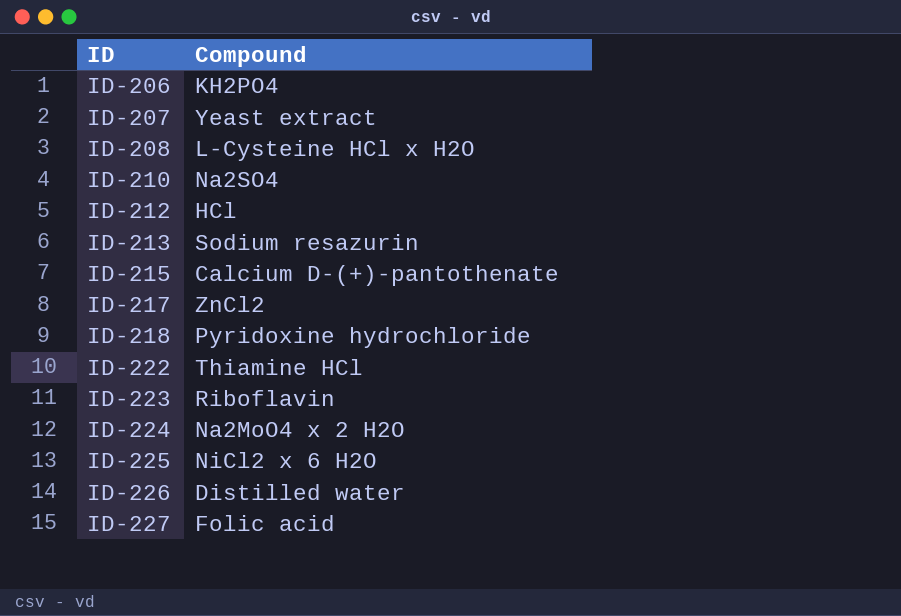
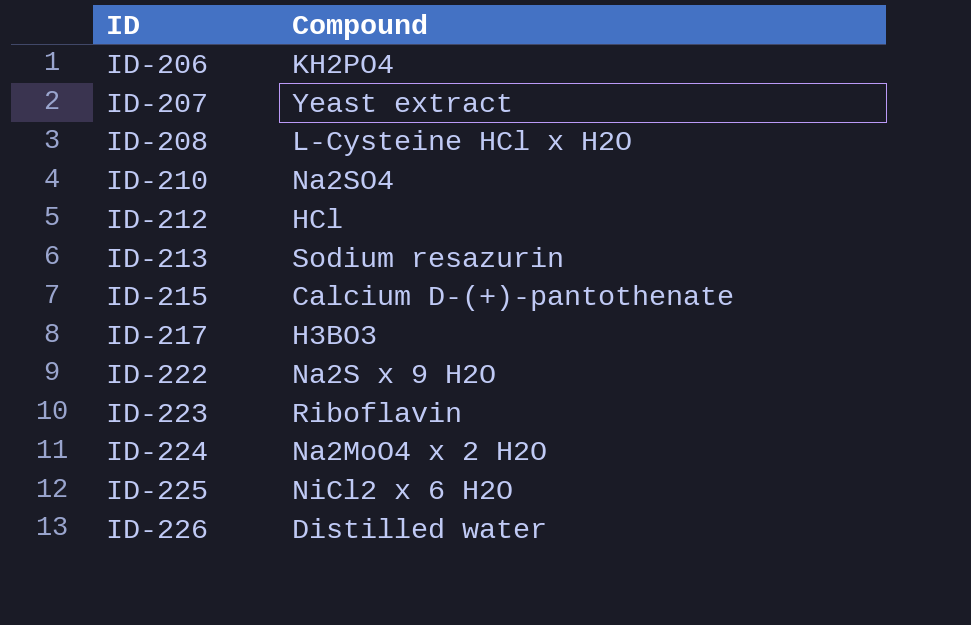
row ID-218: Pyridoxine hydrochloride -> none
row ID-227: Folic acid -> none
ID-217 | Compound: ZnCl2 -> H3BO3
ID-222 | Compound: Thiamine HCl -> Na2S x 9 H2O

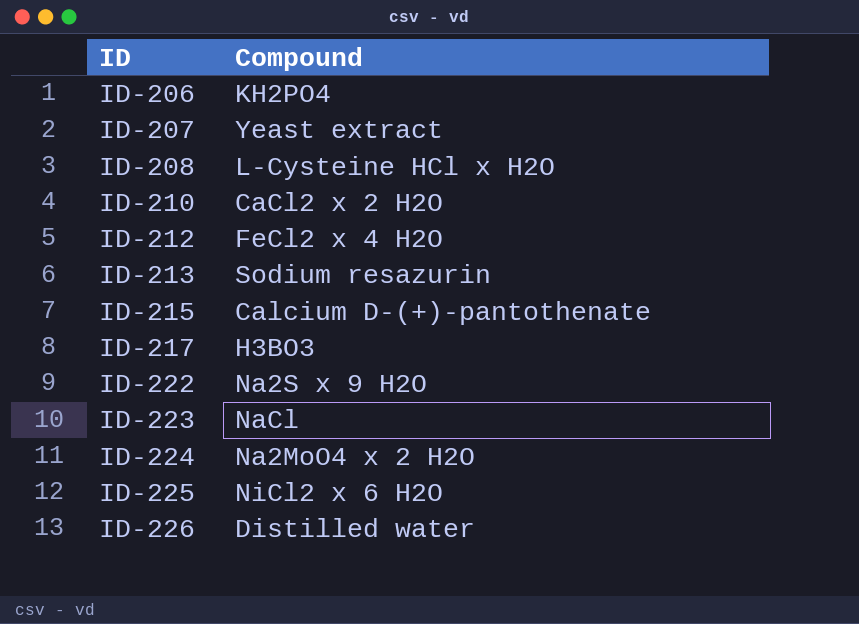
ID-210 | Compound: Na2SO4 -> CaCl2 x 2 H2O
ID-212 | Compound: HCl -> FeCl2 x 4 H2O
ID-223 | Compound: Riboflavin -> NaCl

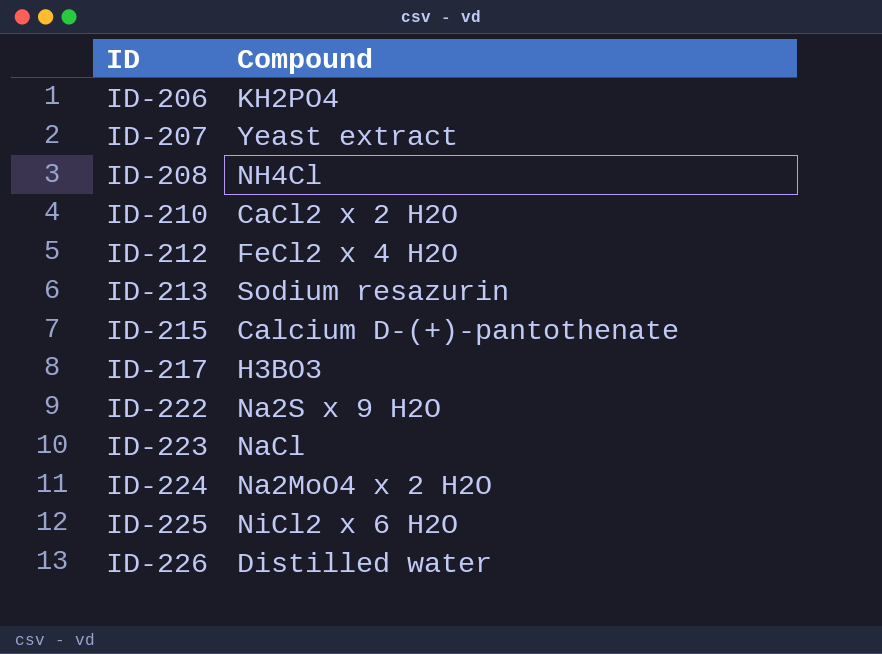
ID-208 | Compound: L-Cysteine HCl x H2O -> NH4Cl

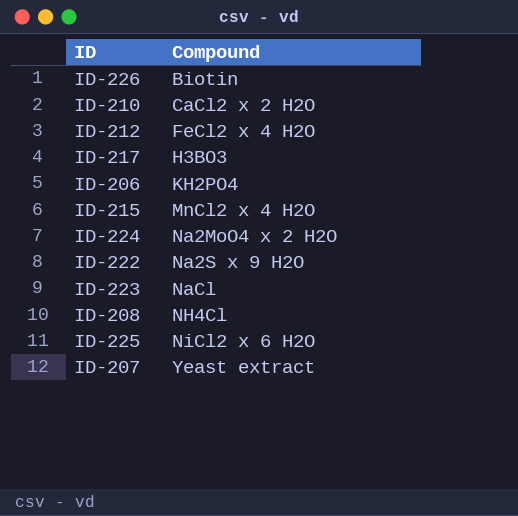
row order: ID ascending -> Compound ascending
row ID-213: Sodium resazurin -> none
ID-226 | Compound: Distilled water -> Biotin
ID-215 | Compound: Calcium D-(+)-pantothenate -> MnCl2 x 4 H2O

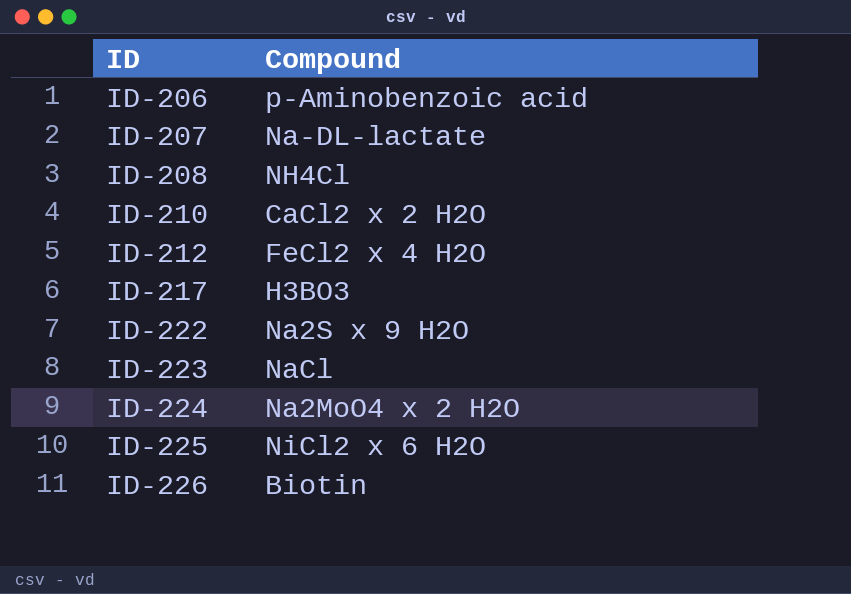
row order: Compound ascending -> ID ascending
row ID-215: MnCl2 x 4 H2O -> none
ID-206 | Compound: KH2PO4 -> p-Aminobenzoic acid
ID-207 | Compound: Yeast extract -> Na-DL-lactate

